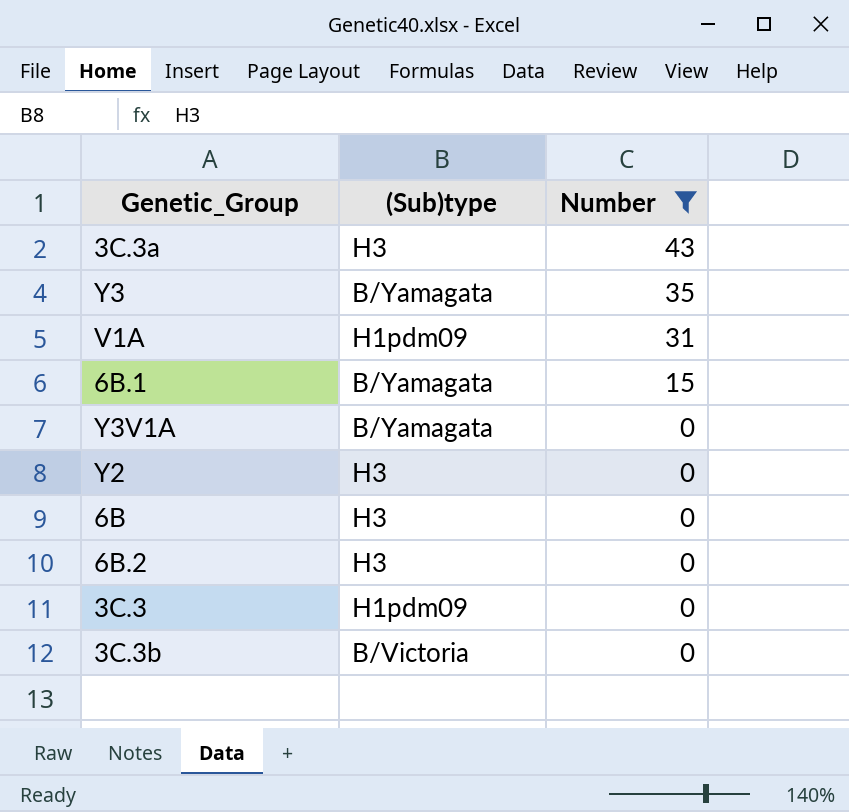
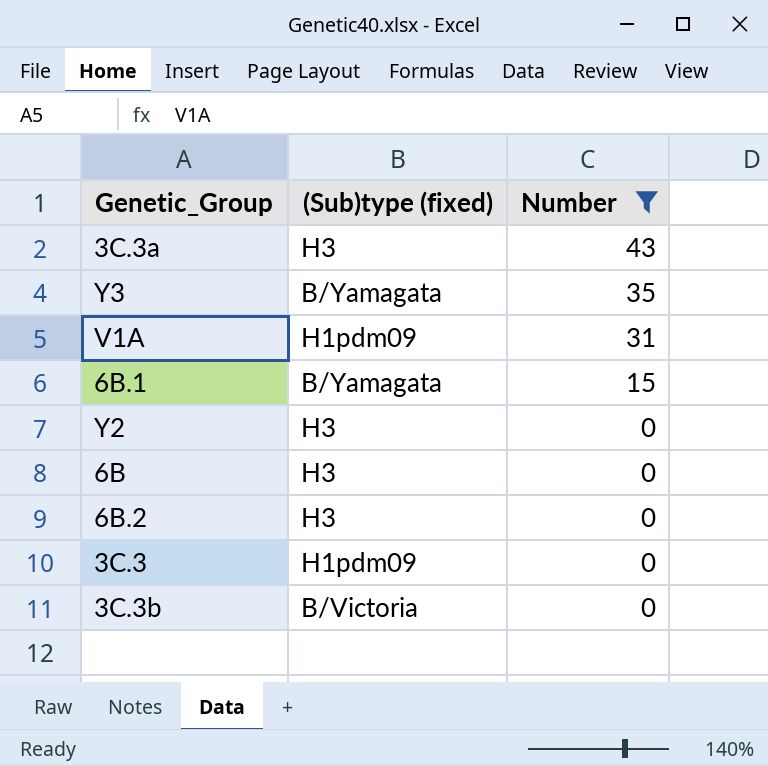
column name: (Sub)type -> (Sub)type (fixed)
row Y3V1A: B/Yamagata | 0 -> none

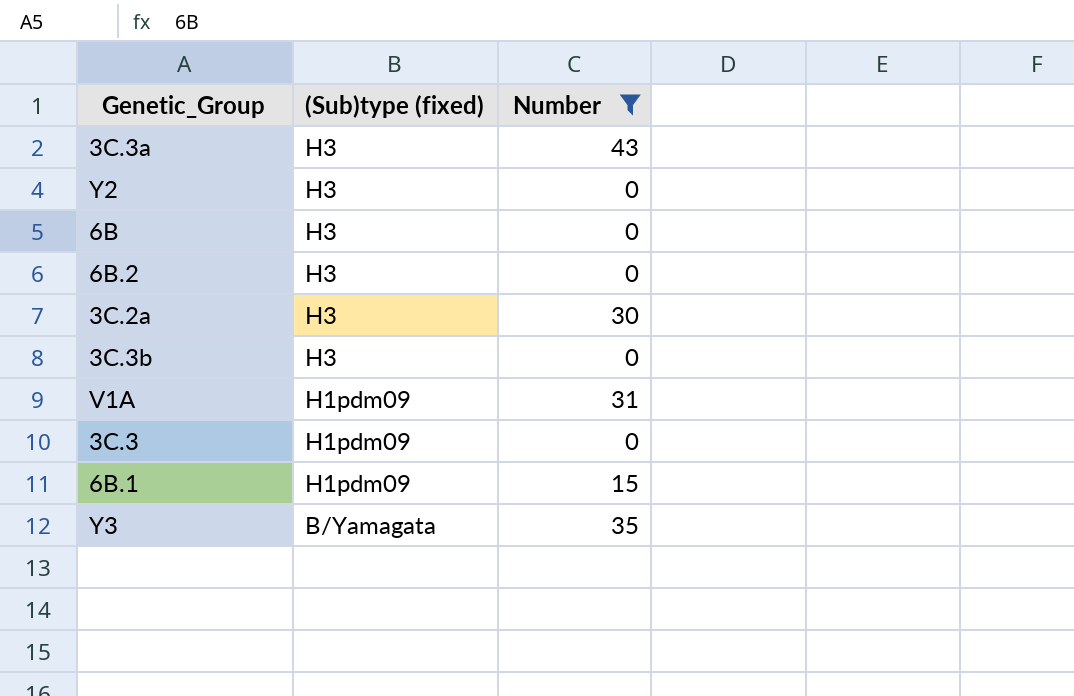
row order: Number descending -> (Sub)type (fixed) descending
row 3C.2a: none -> H3 | 30
3C.3b | (Sub)type (fixed): B/Victoria -> H3
6B.1 | (Sub)type (fixed): B/Yamagata -> H1pdm09

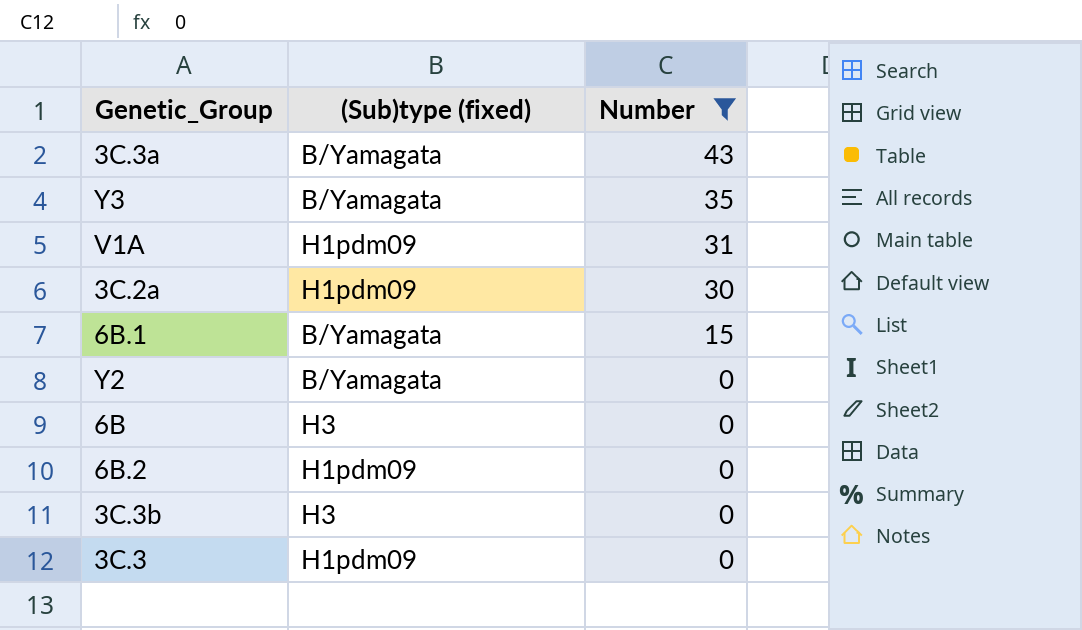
row order: (Sub)type (fixed) descending -> Number descending
3C.3a | (Sub)type (fixed): H3 -> B/Yamagata
3C.2a | (Sub)type (fixed): H3 -> H1pdm09
6B.1 | (Sub)type (fixed): H1pdm09 -> B/Yamagata
Y2 | (Sub)type (fixed): H3 -> B/Yamagata
6B.2 | (Sub)type (fixed): H3 -> H1pdm09

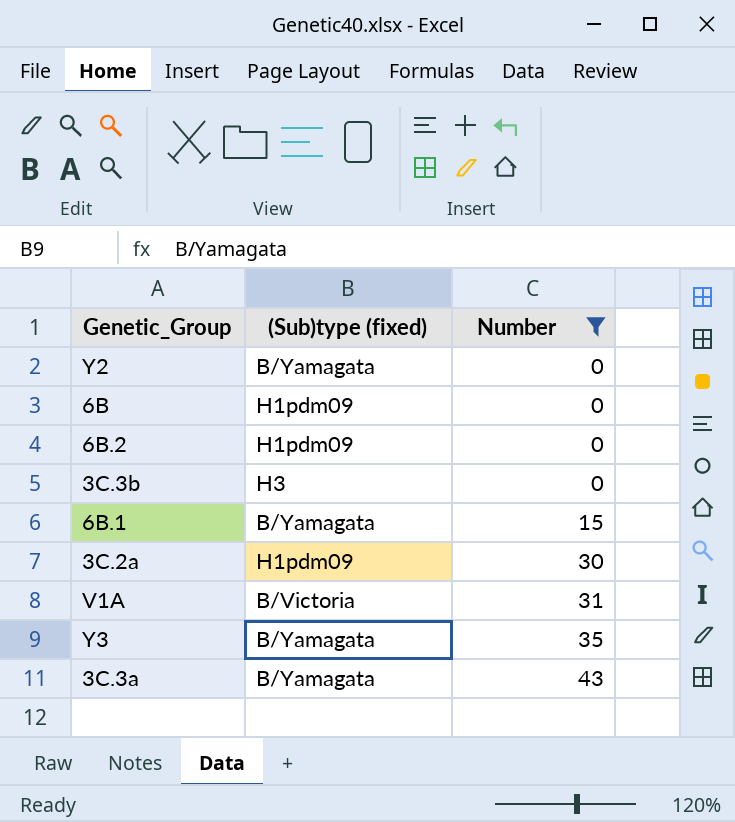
row order: Number descending -> Number ascending
row 3C.3: H1pdm09 | 0 -> none
6B | (Sub)type (fixed): H3 -> H1pdm09
V1A | (Sub)type (fixed): H1pdm09 -> B/Victoria

